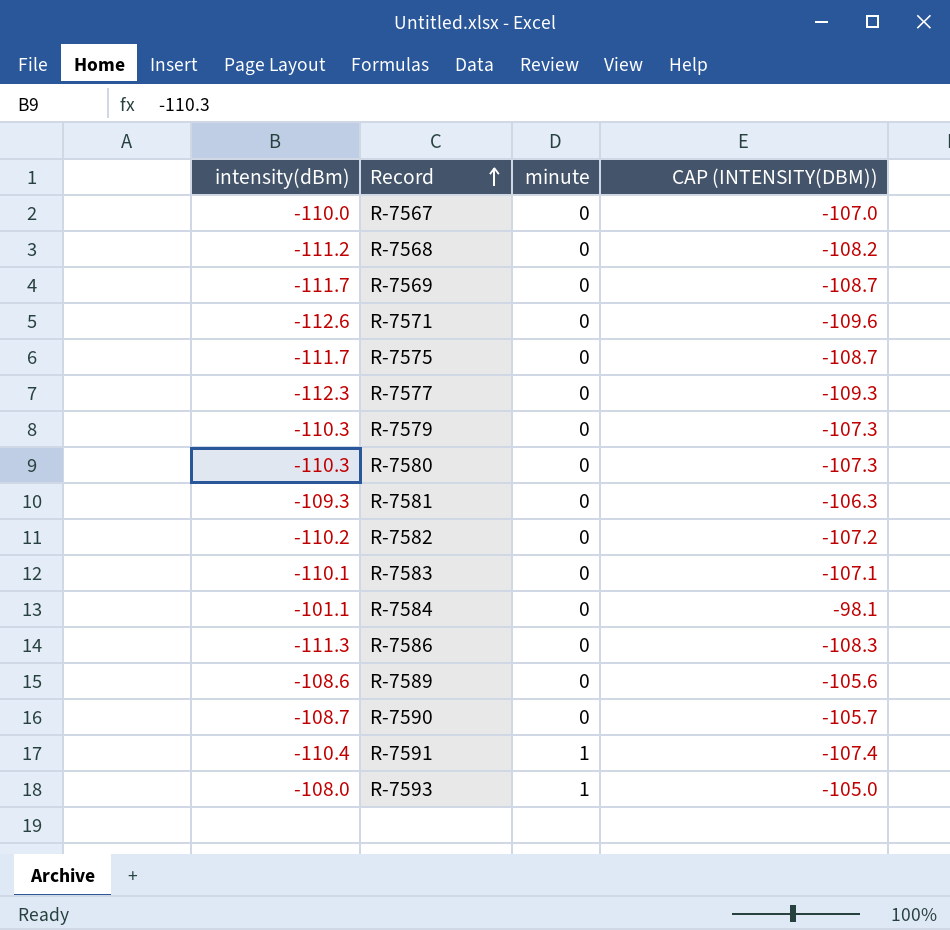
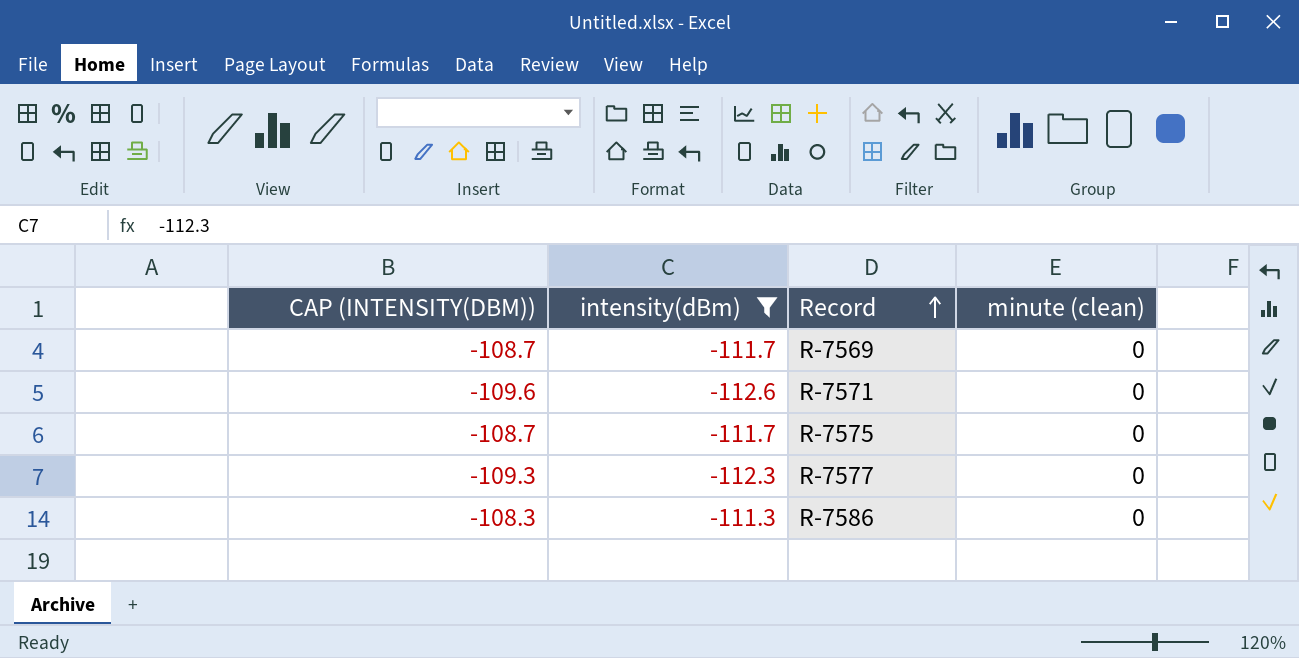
filter: none -> intensity(dBm) <= -111.3
column CAP (INTENSITY(DBM)) | position: 4 -> 1
column name: minute -> minute (clean)

